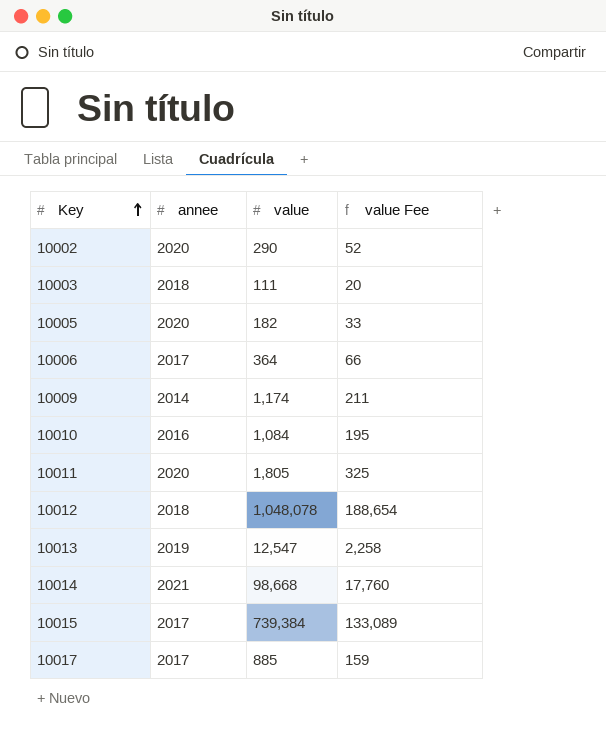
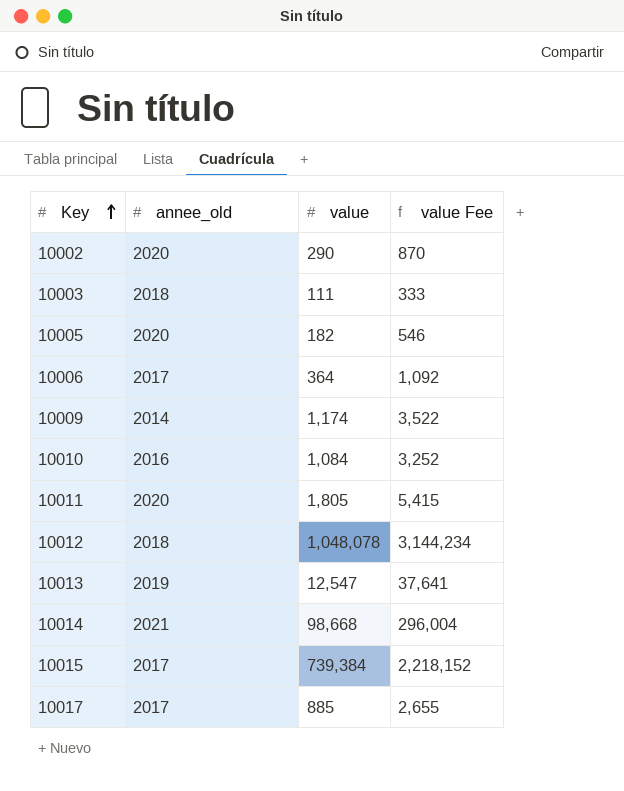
column name: annee -> annee_old
column value Fee | formula: [value] * 0.18 -> [value] * 3

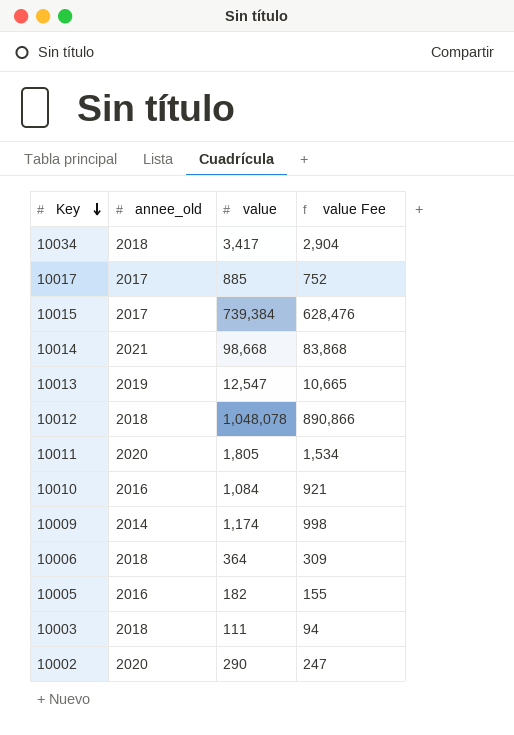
row order: Key ascending -> Key descending
column value Fee | formula: [value] * 3 -> [value] * 0.85
row 10034: none -> 2018 | 3,417 | 2,904
10006 | annee_old: 2017 -> 2018
10005 | annee_old: 2020 -> 2016

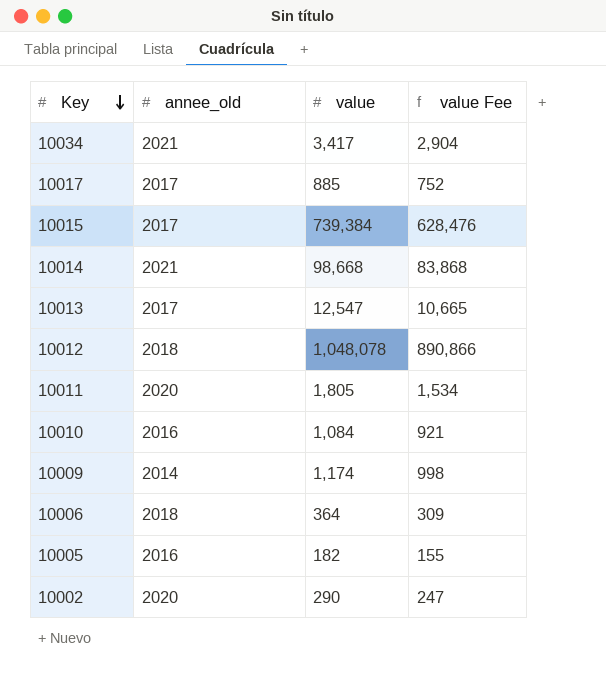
row 10003: 2018 | 111 | 94 -> none
10034 | annee_old: 2018 -> 2021
10013 | annee_old: 2019 -> 2017

